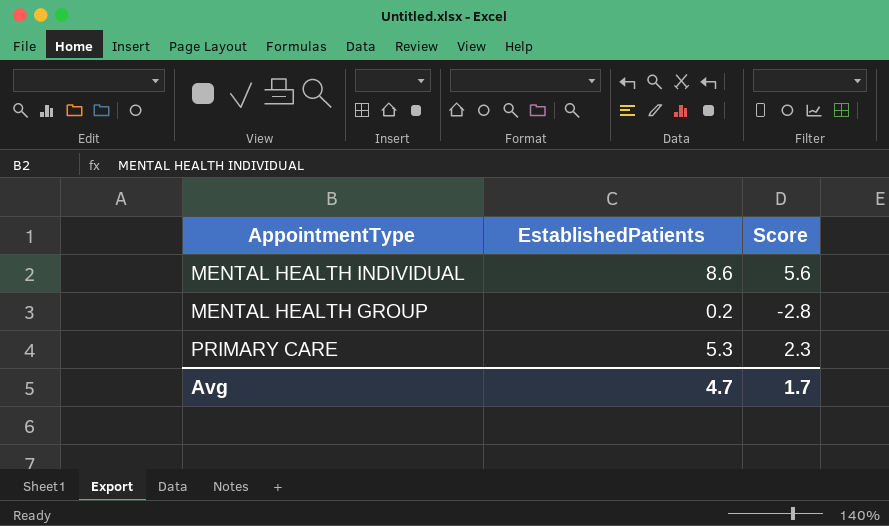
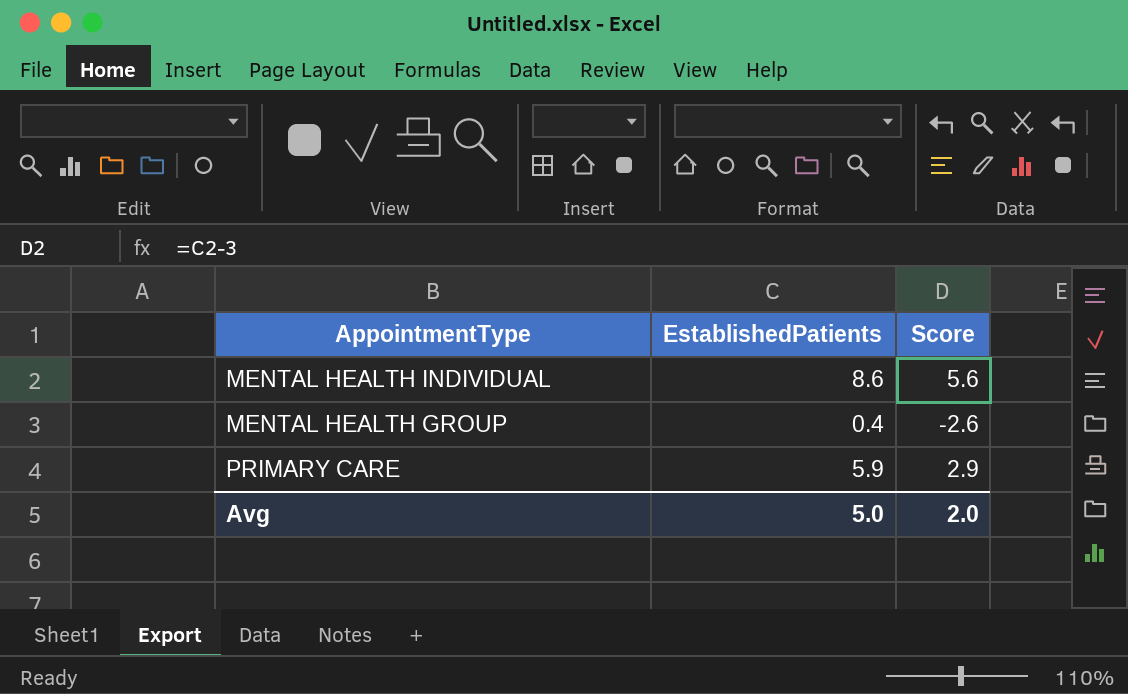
MENTAL HEALTH GROUP | EstablishedPatients: 0.2 -> 0.4
MENTAL HEALTH GROUP | Score: -2.8 -> -2.6
PRIMARY CARE | EstablishedPatients: 5.3 -> 5.9
PRIMARY CARE | Score: 2.3 -> 2.9
Avg | EstablishedPatients: 4.7 -> 5.0
Avg | Score: 1.7 -> 2.0

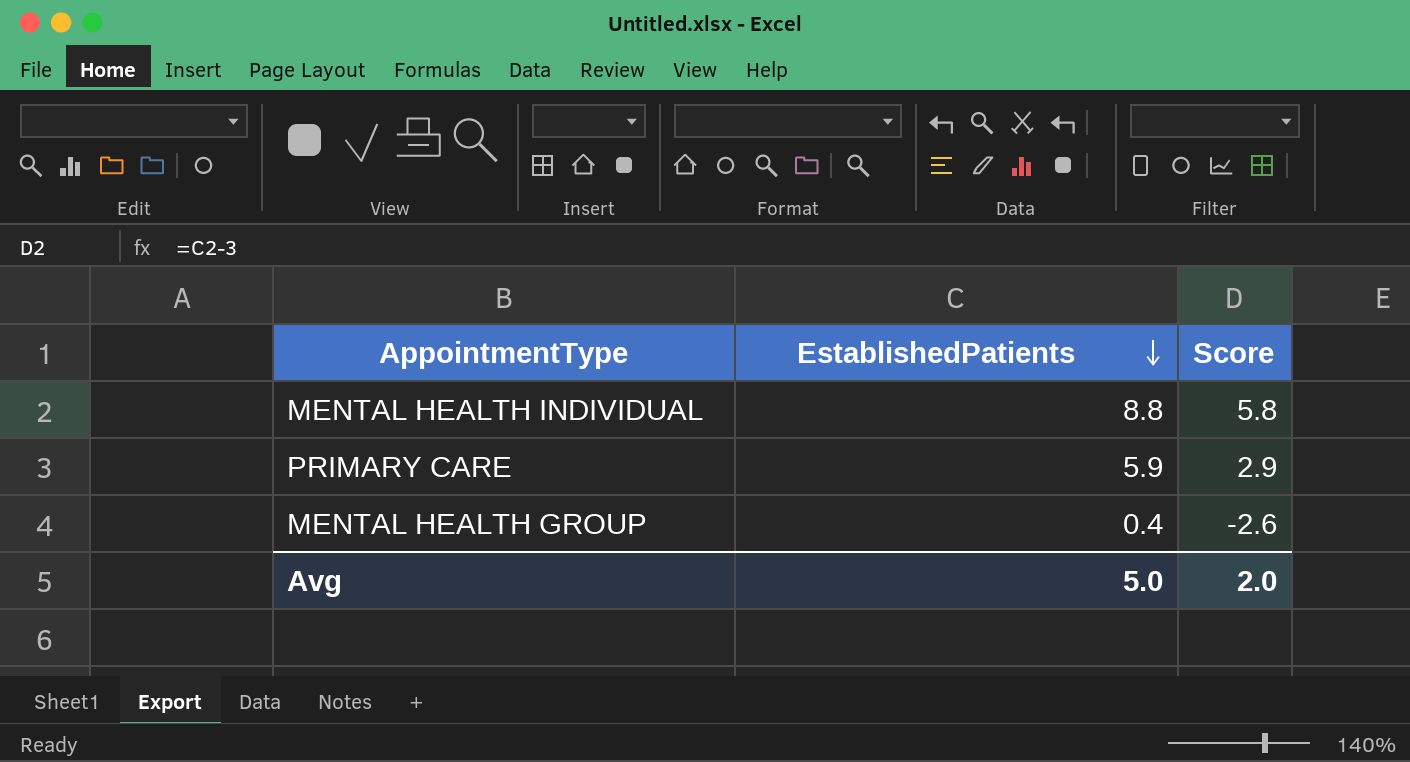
row order: none -> EstablishedPatients descending
MENTAL HEALTH INDIVIDUAL | EstablishedPatients: 8.6 -> 8.8
MENTAL HEALTH INDIVIDUAL | Score: 5.6 -> 5.8

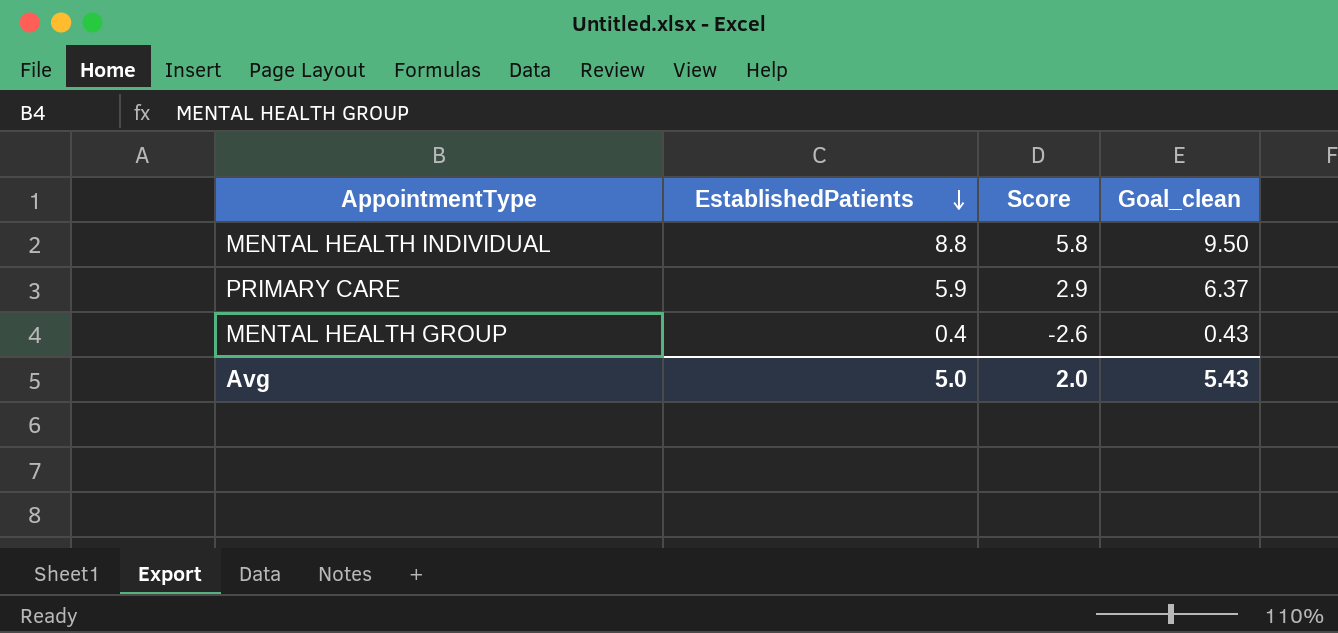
column Goal_clean | formula: none -> [EstablishedPatients] * 1.08

